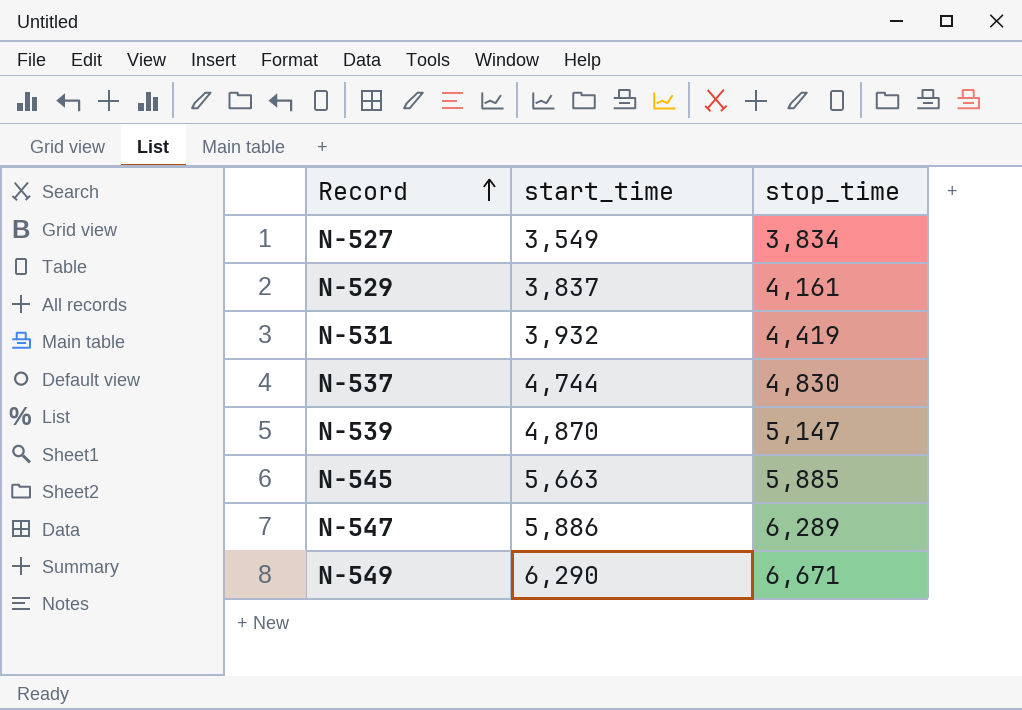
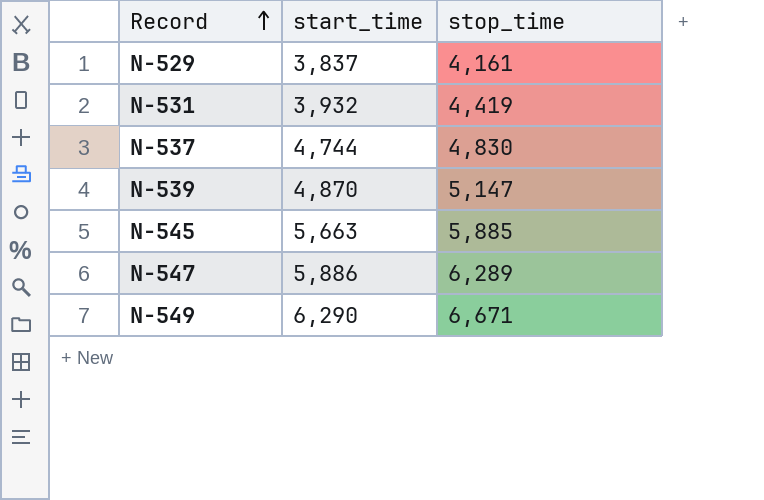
row N-527: 3,549 | 3,834 -> none

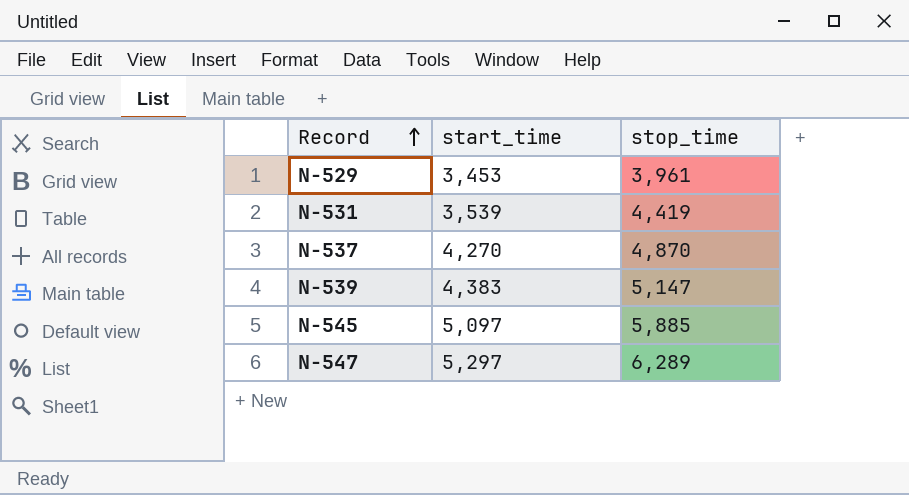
row N-549: 6,290 | 6,671 -> none
N-529 | start_time: 3,837 -> 3,453
N-529 | stop_time: 4,161 -> 3,961
N-531 | start_time: 3,932 -> 3,539
N-537 | start_time: 4,744 -> 4,270
N-537 | stop_time: 4,830 -> 4,870
N-539 | start_time: 4,870 -> 4,383
N-545 | start_time: 5,663 -> 5,097
N-547 | start_time: 5,886 -> 5,297

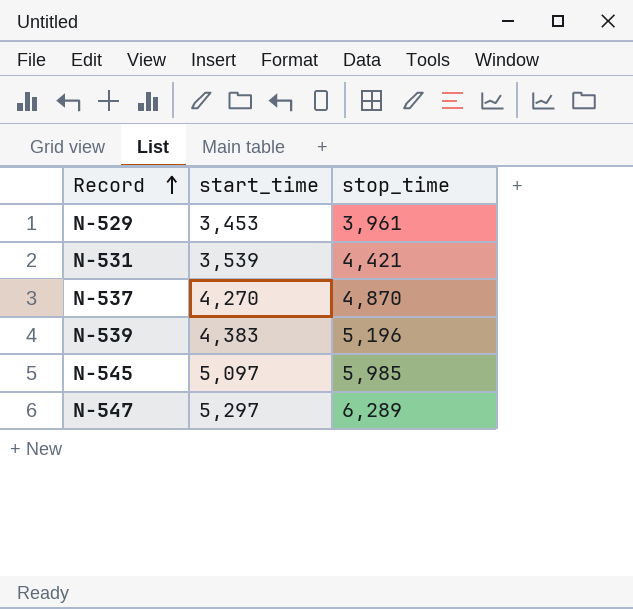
N-531 | stop_time: 4,419 -> 4,421
N-539 | stop_time: 5,147 -> 5,196
N-545 | stop_time: 5,885 -> 5,985

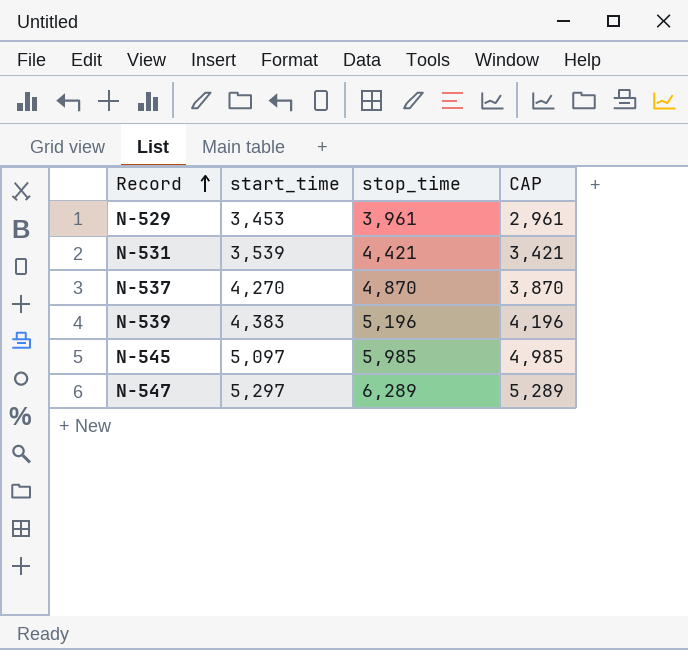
column CAP | formula: none -> [stop_time] - 1000

